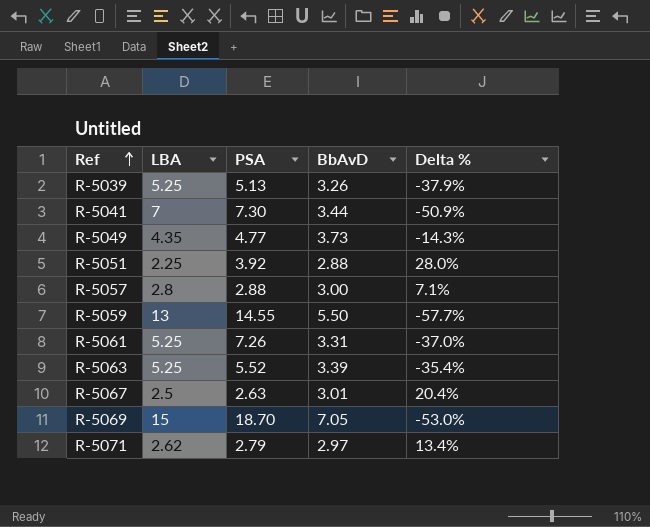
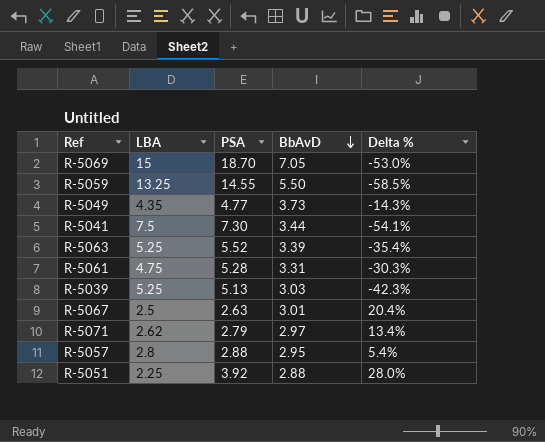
row order: Ref ascending -> BbAvD descending
R-5059 | LBA: 13 -> 13.25
R-5059 | Delta %: -57.7% -> -58.5%
R-5041 | LBA: 7 -> 7.5
R-5041 | Delta %: -50.9% -> -54.1%
R-5061 | LBA: 5.25 -> 4.75
R-5061 | PSA: 7.26 -> 5.28
R-5061 | Delta %: -37.0% -> -30.3%
R-5039 | BbAvD: 3.26 -> 3.03
R-5039 | Delta %: -37.9% -> -42.3%
R-5057 | BbAvD: 3.00 -> 2.95
R-5057 | Delta %: 7.1% -> 5.4%

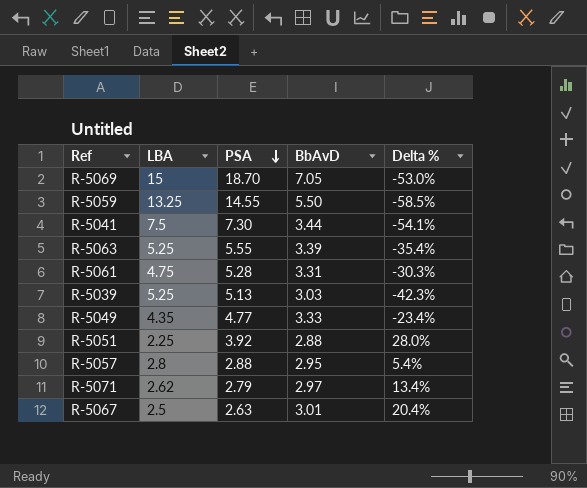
row order: BbAvD descending -> PSA descending
R-5063 | PSA: 5.52 -> 5.55
R-5049 | BbAvD: 3.73 -> 3.33
R-5049 | Delta %: -14.3% -> -23.4%

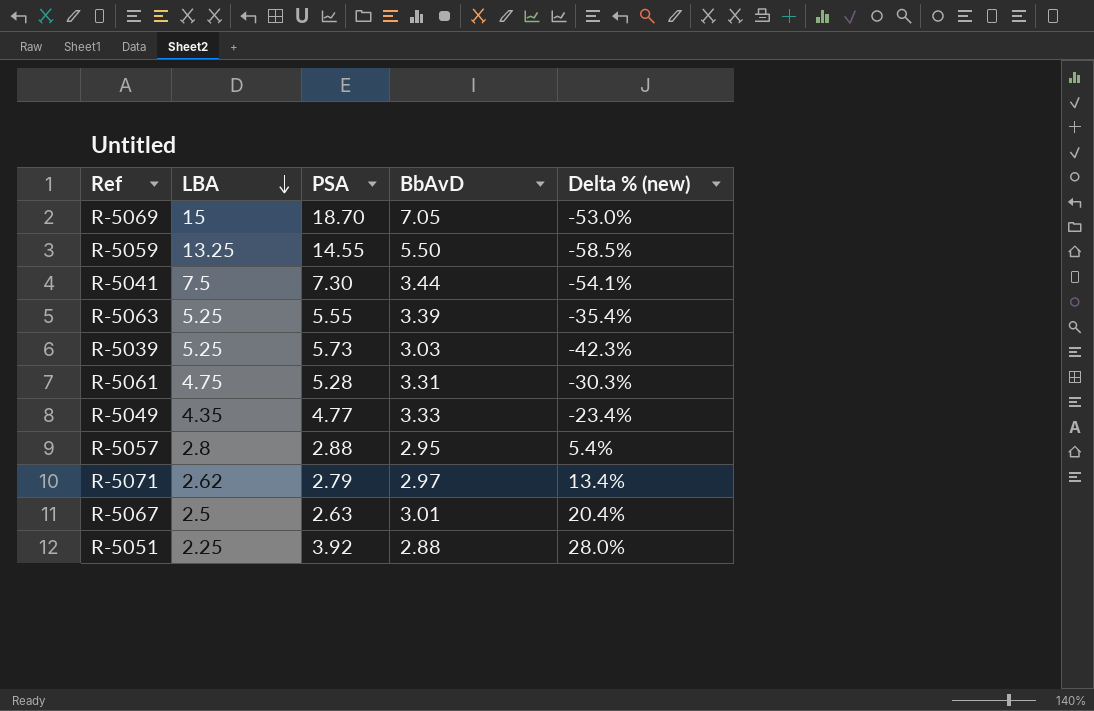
row order: PSA descending -> LBA descending
column name: Delta % -> Delta % (new)
R-5039 | PSA: 5.13 -> 5.73

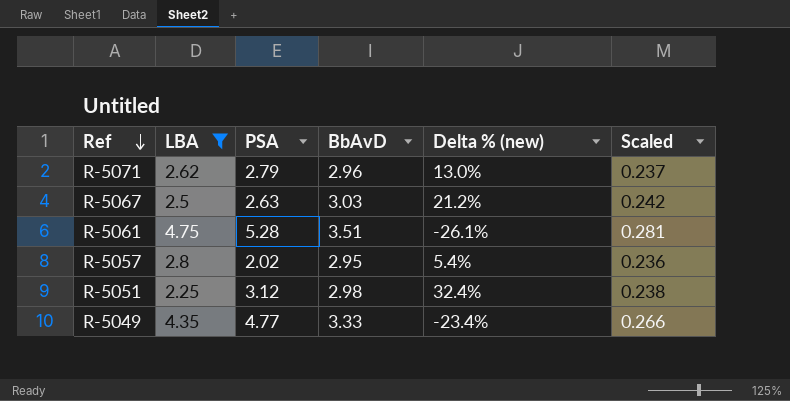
filter: none -> LBA <= 4.75
row order: LBA descending -> Ref descending
column Scaled | formula: none -> [BbAvD] * 0.08
R-5071 | BbAvD: 2.97 -> 2.96
R-5071 | Delta % (new): 13.4% -> 13.0%
R-5067 | BbAvD: 3.01 -> 3.03
R-5067 | Delta % (new): 20.4% -> 21.2%
R-5061 | BbAvD: 3.31 -> 3.51
R-5061 | Delta % (new): -30.3% -> -26.1%
R-5057 | PSA: 2.88 -> 2.02
R-5051 | PSA: 3.92 -> 3.12
R-5051 | BbAvD: 2.88 -> 2.98
R-5051 | Delta % (new): 28.0% -> 32.4%

